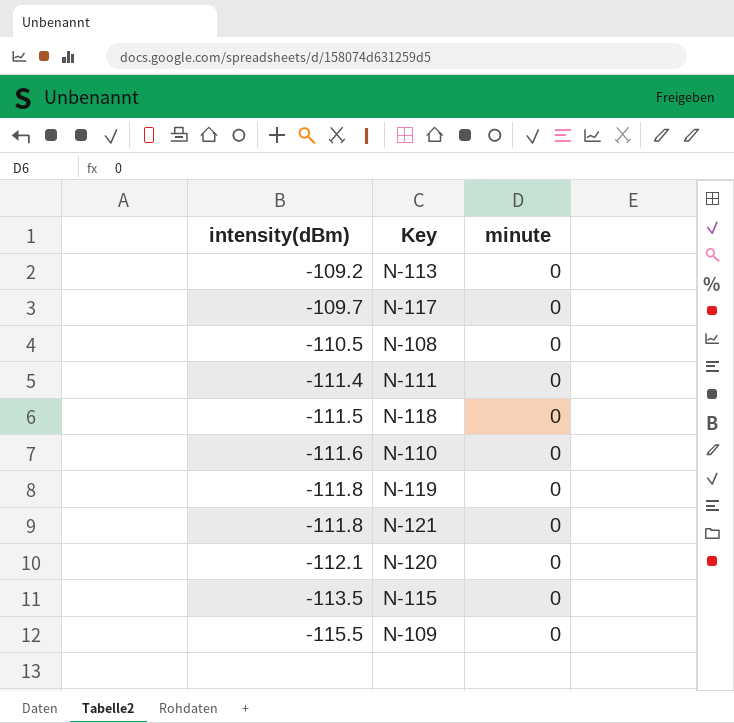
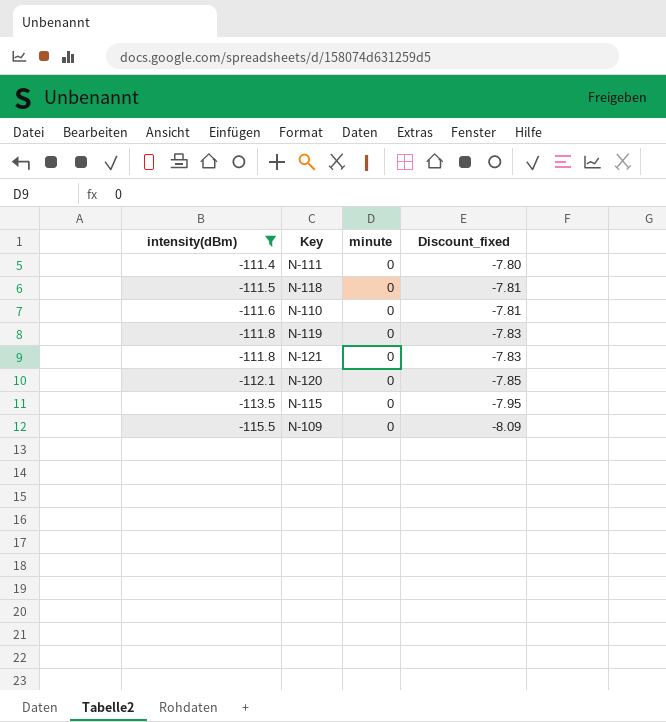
filter: none -> intensity(dBm) <= -111.4
column Discount_fixed | formula: none -> [intensity(dBm)] * 0.07

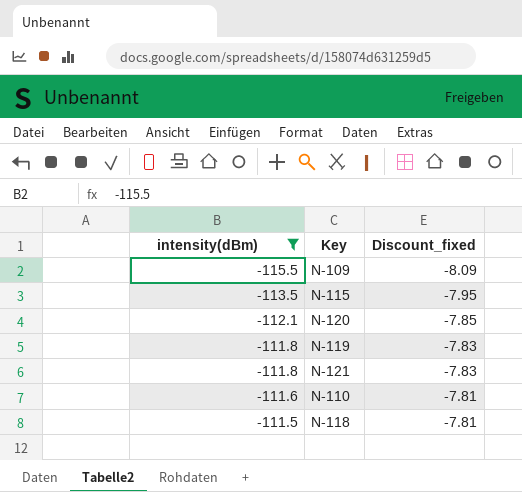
row order: intensity(dBm) descending -> intensity(dBm) ascending
column minute | position: 3 -> none
row N-111: -111.4 | 0 | -7.80 -> none

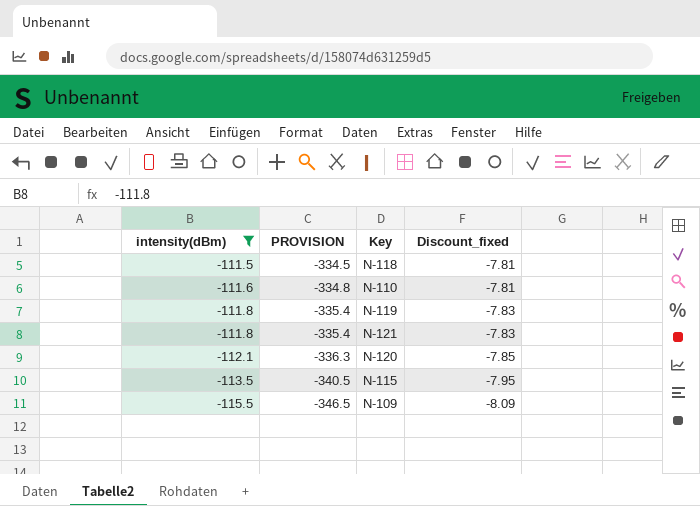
row order: intensity(dBm) ascending -> intensity(dBm) descending
column PROVISION | formula: none -> [intensity(dBm)] * 3

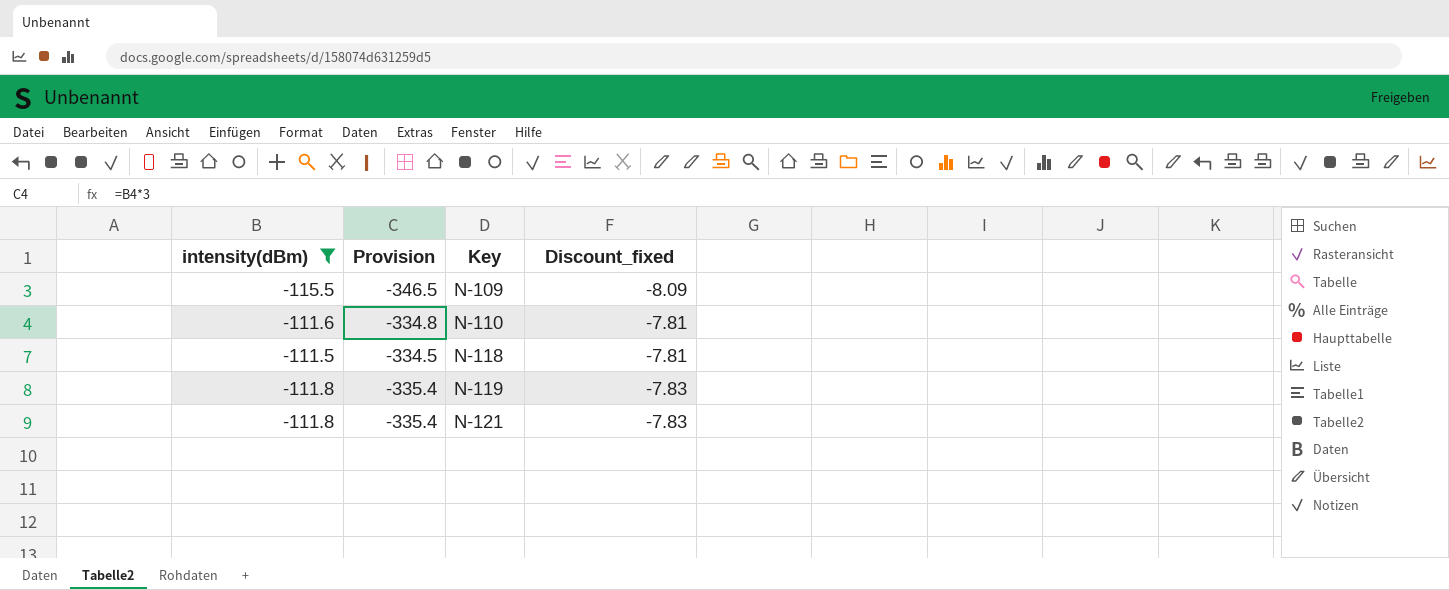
row order: intensity(dBm) descending -> Key ascending
column name: PROVISION -> Provision
row N-120: -112.1 | -336.3 | -7.85 -> none
row N-115: -113.5 | -340.5 | -7.95 -> none

